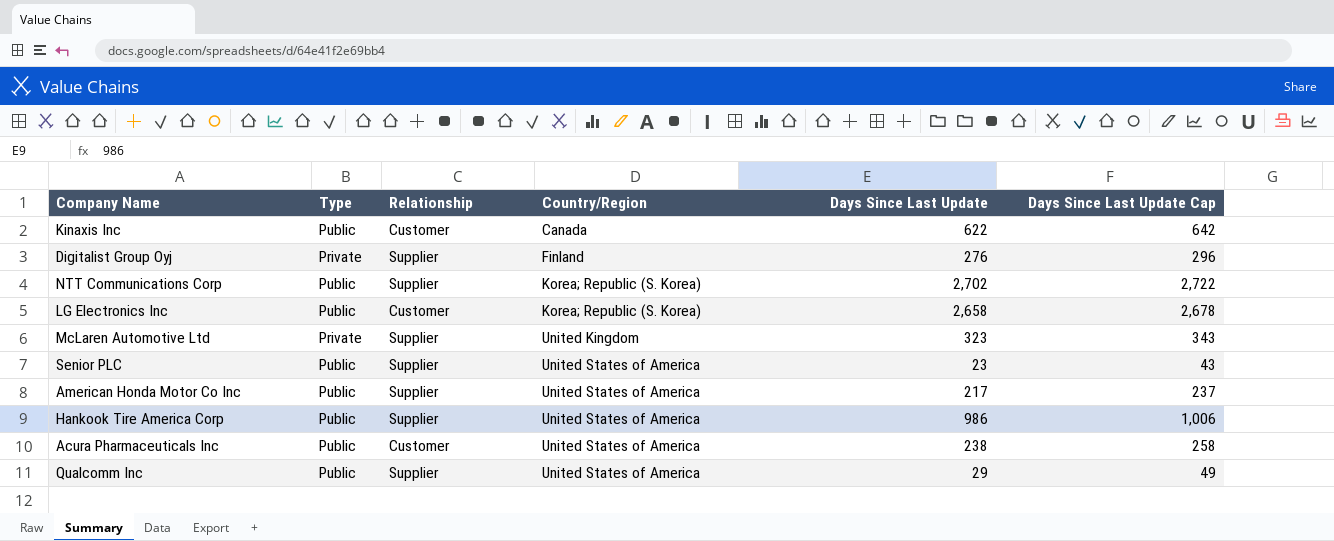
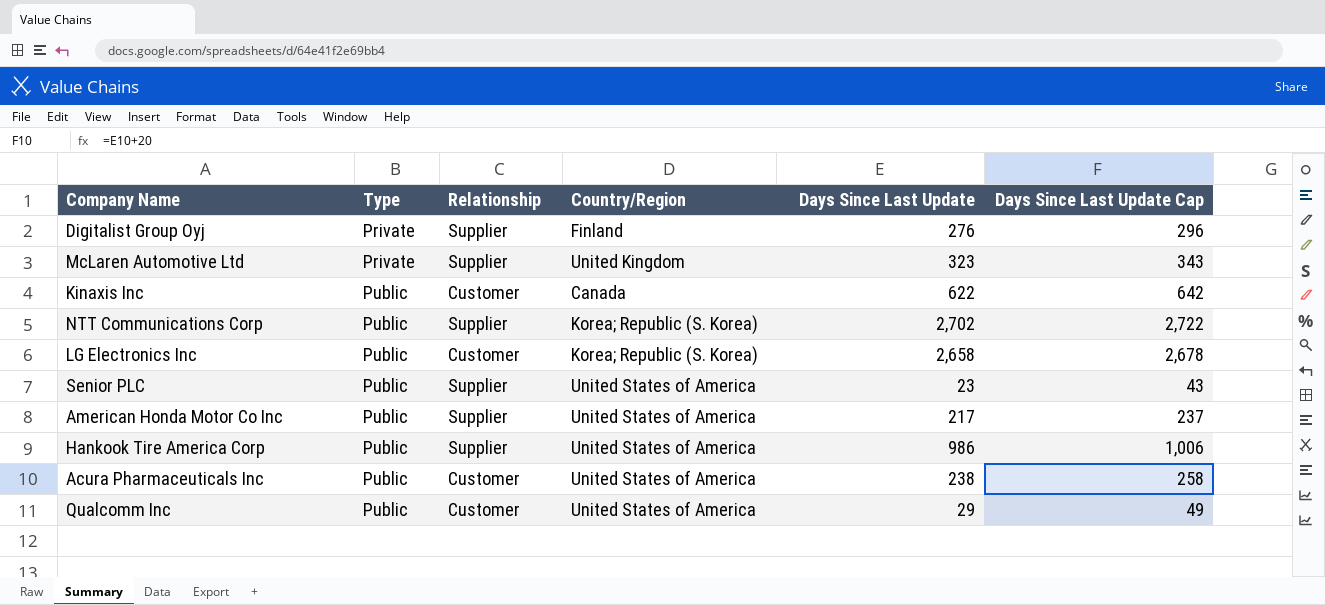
row order: Country/Region ascending -> Type ascending
Qualcomm Inc | Relationship: Supplier -> Customer

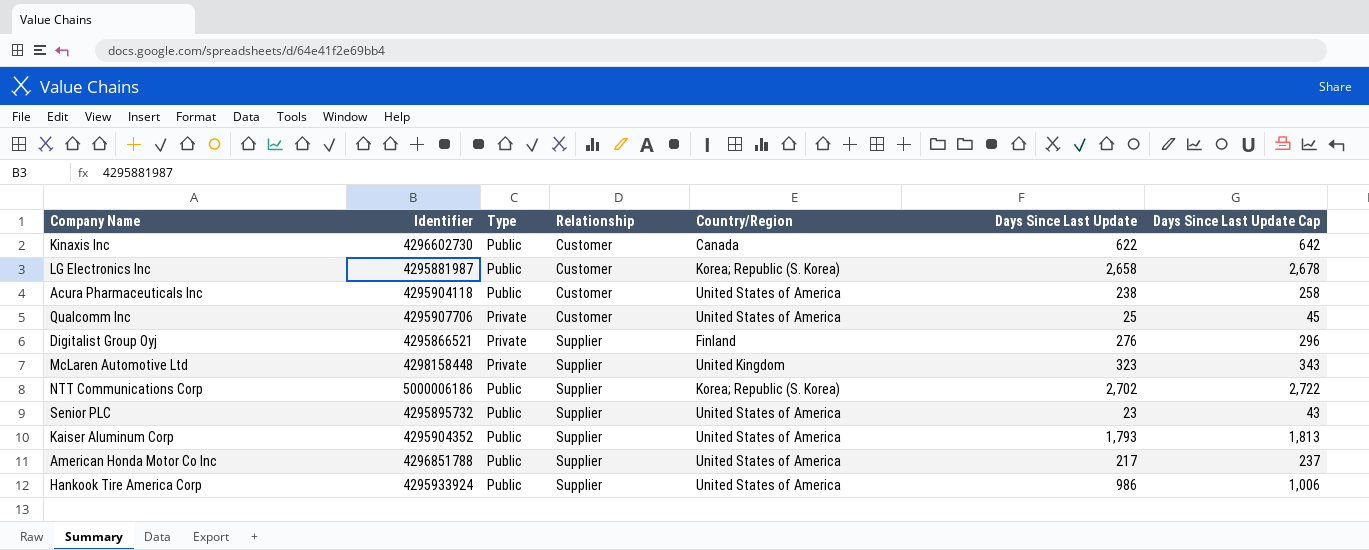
row order: Type ascending -> Relationship ascending
column Identifier | position: none -> 2
Qualcomm Inc | Type: Public -> Private
Qualcomm Inc | Days Since Last Update: 29 -> 25
Qualcomm Inc | Days Since Last Update Cap: 49 -> 45
row Kaiser Aluminum Corp: none -> 4295904352 | Public | Supplier | United States of America | 1,793 | 1,813

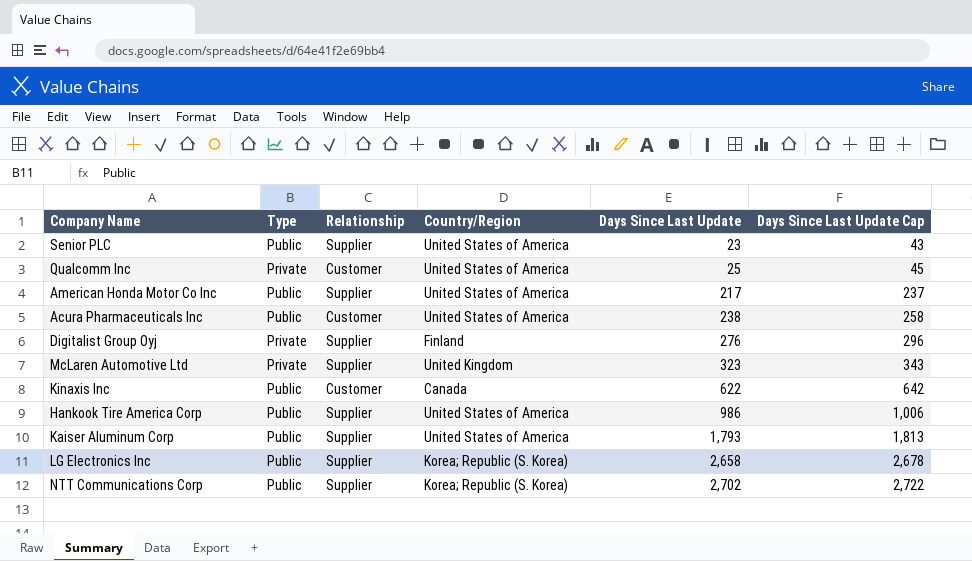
row order: Relationship ascending -> Days Since Last Update ascending
column Identifier | position: 2 -> none
LG Electronics Inc | Relationship: Customer -> Supplier

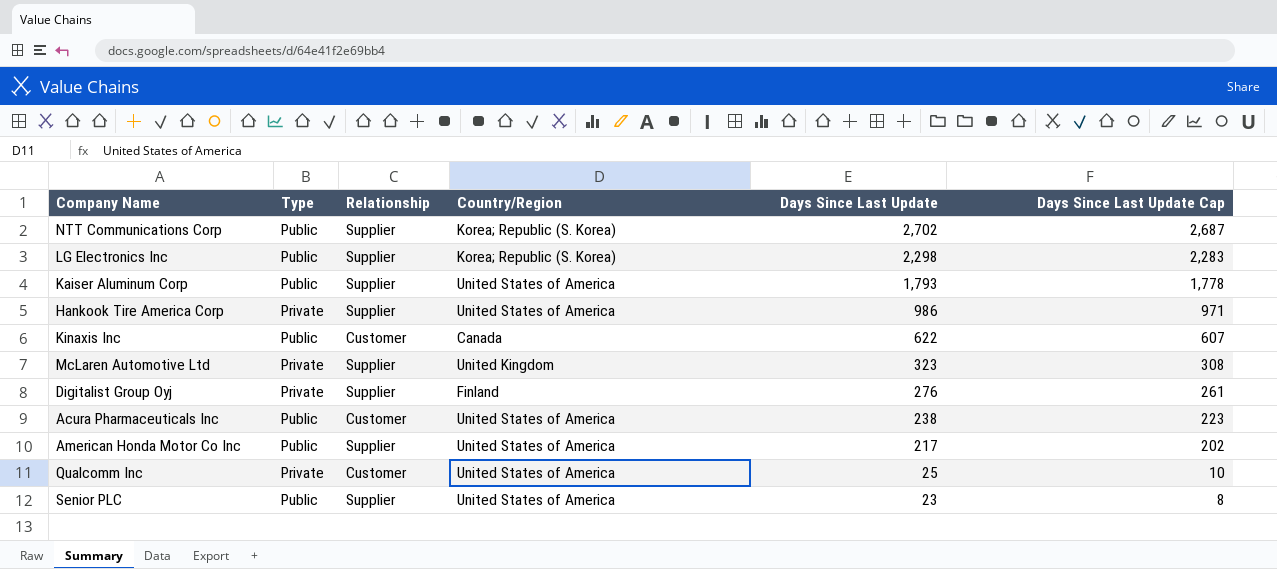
row order: Days Since Last Update ascending -> Days Since Last Update descending
column Days Since Last Update Cap | formula: [Days Since Last Update] + 20 -> [Days Since Last Update] - 15
LG Electronics Inc | Days Since Last Update: 2,658 -> 2,298
Hankook Tire America Corp | Type: Public -> Private

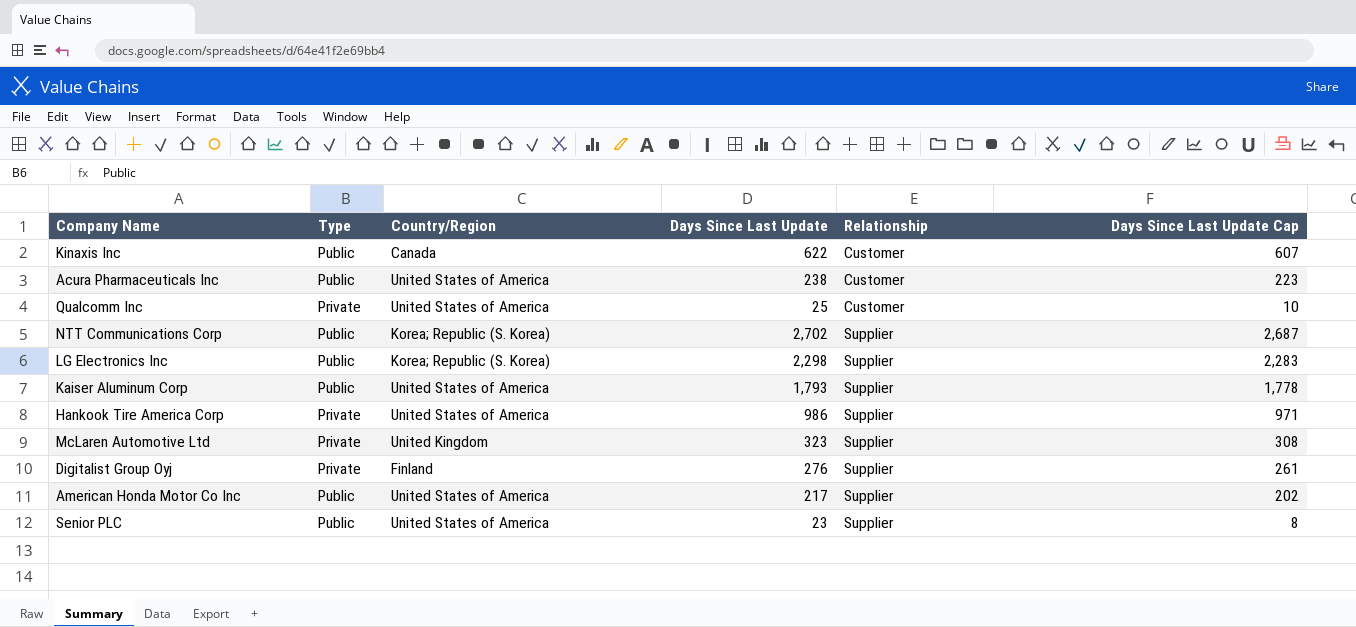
row order: Days Since Last Update descending -> Relationship ascending
column Relationship | position: 3 -> 5

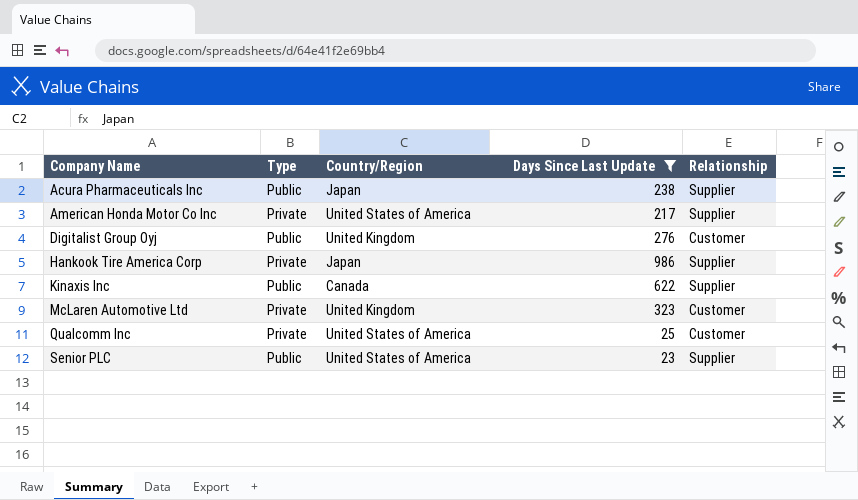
filter: none -> Days Since Last Update <= 986
row order: Relationship ascending -> Company Name ascending
column Days Since Last Update Cap | formula: [Days Since Last Update] - 15 -> none
Acura Pharmaceuticals Inc | Country/Region: United States of America -> Japan
Acura Pharmaceuticals Inc | Relationship: Customer -> Supplier
American Honda Motor Co Inc | Type: Public -> Private
Digitalist Group Oyj | Type: Private -> Public
Digitalist Group Oyj | Country/Region: Finland -> United Kingdom
Digitalist Group Oyj | Relationship: Supplier -> Customer
Hankook Tire America Corp | Country/Region: United States of America -> Japan
Kinaxis Inc | Relationship: Customer -> Supplier
McLaren Automotive Ltd | Relationship: Supplier -> Customer

